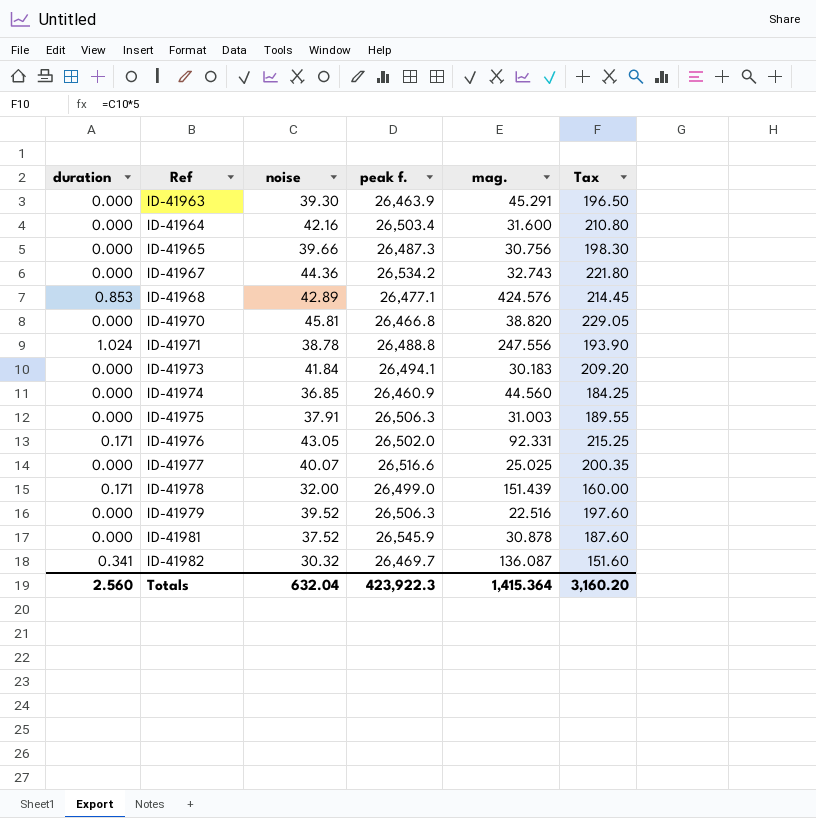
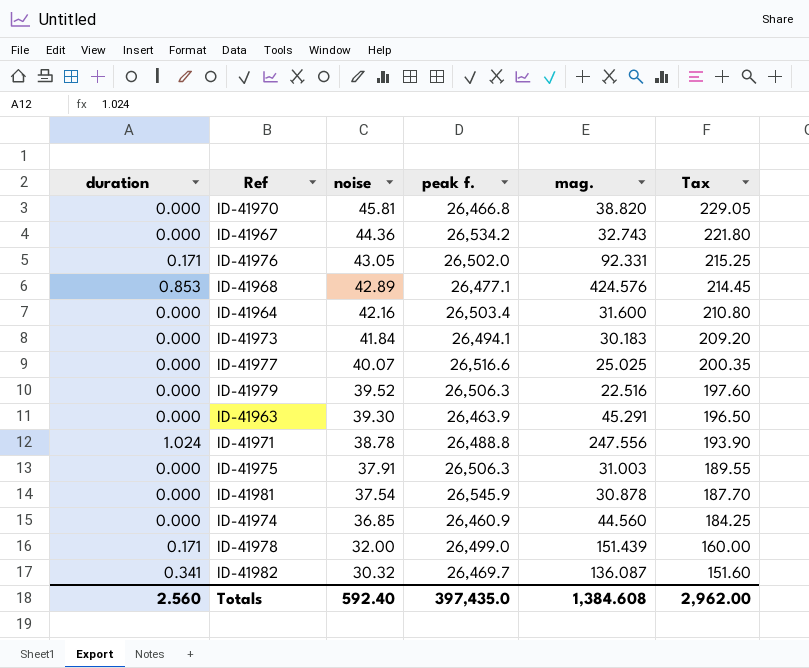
row order: Ref ascending -> noise descending
row ID-41965: 0.000 | 39.66 | 26,487.3 | 30.756 | 198.30 -> none
ID-41981 | noise: 37.52 -> 37.54
ID-41981 | Tax: 187.60 -> 187.70
Totals | noise: 632.04 -> 592.40
Totals | peak f.: 423,922.3 -> 397,435.0
Totals | mag.: 1,415.364 -> 1,384.608
Totals | Tax: 3,160.20 -> 2,962.00

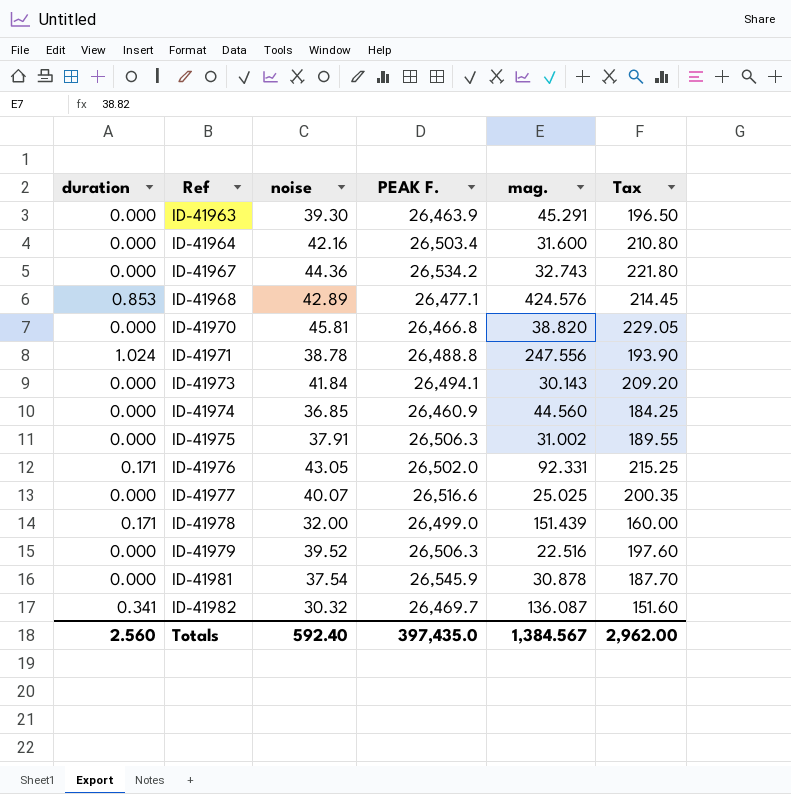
row order: noise descending -> Ref ascending
column name: peak f. -> PEAK F.
ID-41973 | mag.: 30.183 -> 30.143
ID-41975 | mag.: 31.003 -> 31.002
Totals | mag.: 1,384.608 -> 1,384.567

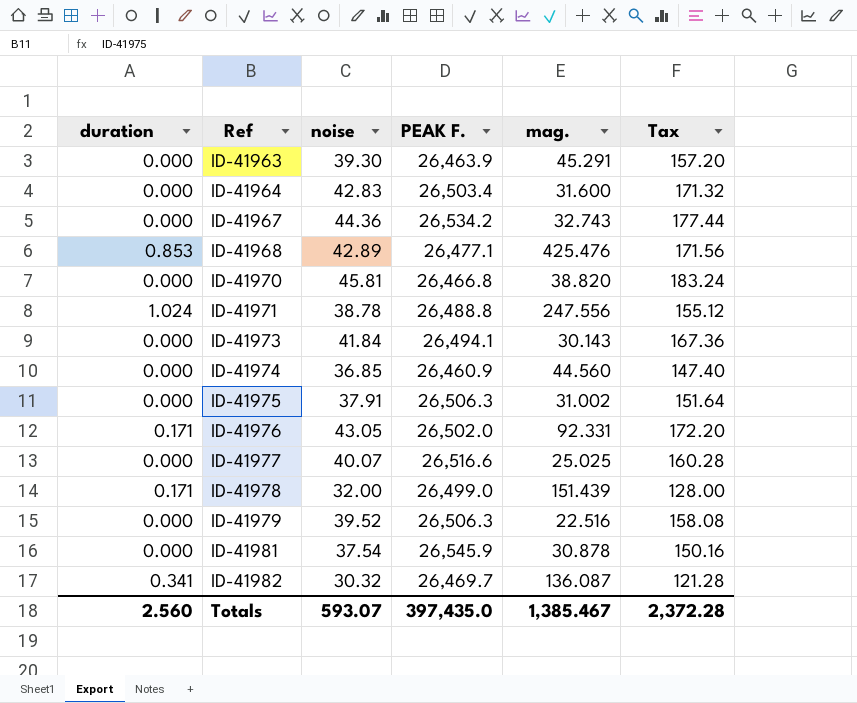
column Tax | formula: [noise] * 5 -> [noise] * 4
ID-41964 | noise: 42.16 -> 42.83
ID-41968 | mag.: 424.576 -> 425.476
Totals | noise: 592.40 -> 593.07
Totals | mag.: 1,384.567 -> 1,385.467
Totals | Tax: 2,962.00 -> 2,372.28

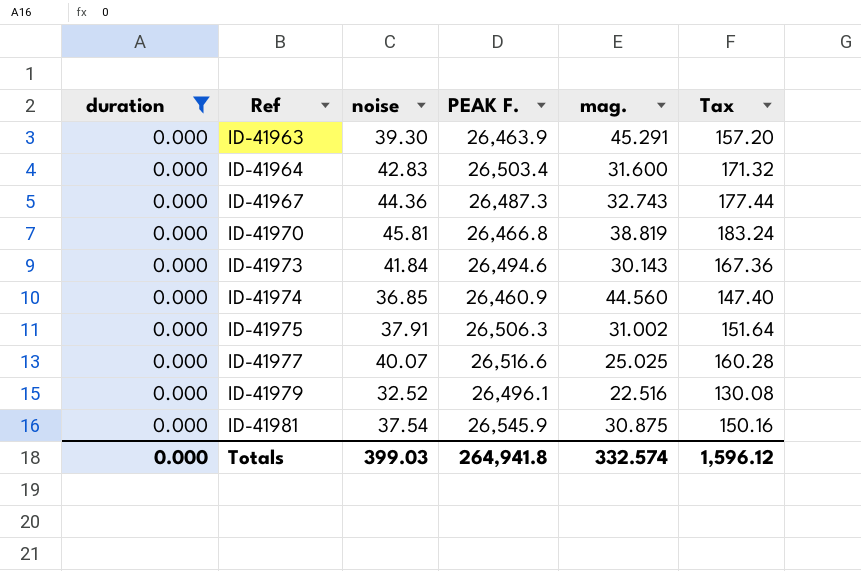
filter: none -> duration = 0.000
ID-41967 | PEAK F.: 26,534.2 -> 26,487.3
ID-41970 | mag.: 38.820 -> 38.819
ID-41973 | PEAK F.: 26,494.1 -> 26,494.6
ID-41979 | noise: 39.52 -> 32.52
ID-41979 | PEAK F.: 26,506.3 -> 26,496.1
ID-41979 | Tax: 158.08 -> 130.08
ID-41981 | mag.: 30.878 -> 30.875
Totals | duration: 2.560 -> 0.000
Totals | noise: 593.07 -> 399.03
Totals | PEAK F.: 397,435.0 -> 264,941.8
Totals | mag.: 1,385.467 -> 332.574
Totals | Tax: 2,372.28 -> 1,596.12

